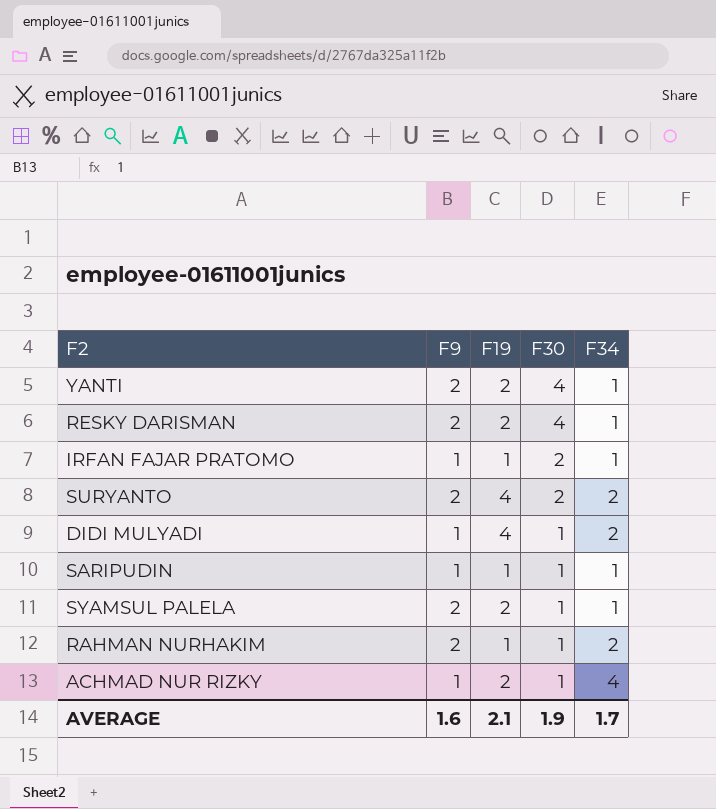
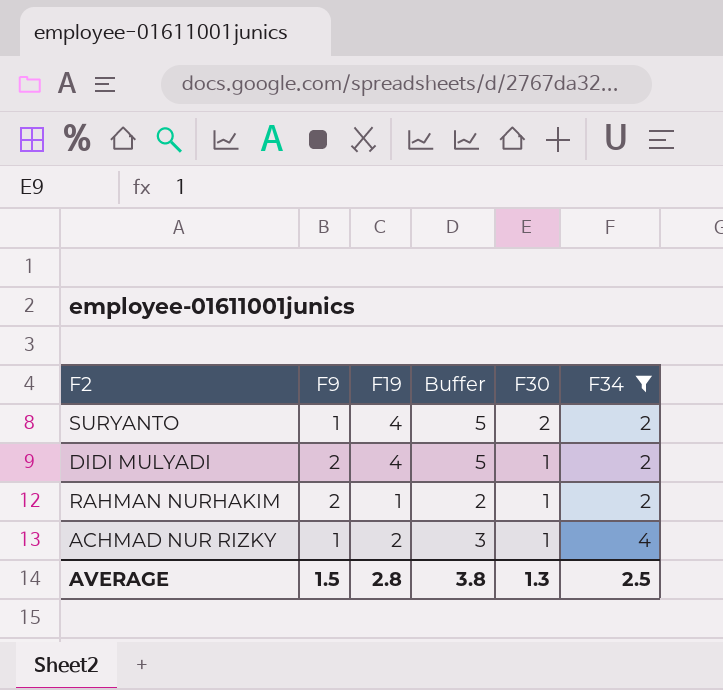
filter: none -> F34 != 1
column Buffer | formula: none -> [F19] + 1
SURYANTO | F9: 2 -> 1
DIDI MULYADI | F9: 1 -> 2
AVERAGE | F9: 1.6 -> 1.5
AVERAGE | F19: 2.1 -> 2.8
AVERAGE | F30: 1.9 -> 1.3
AVERAGE | F34: 1.7 -> 2.5

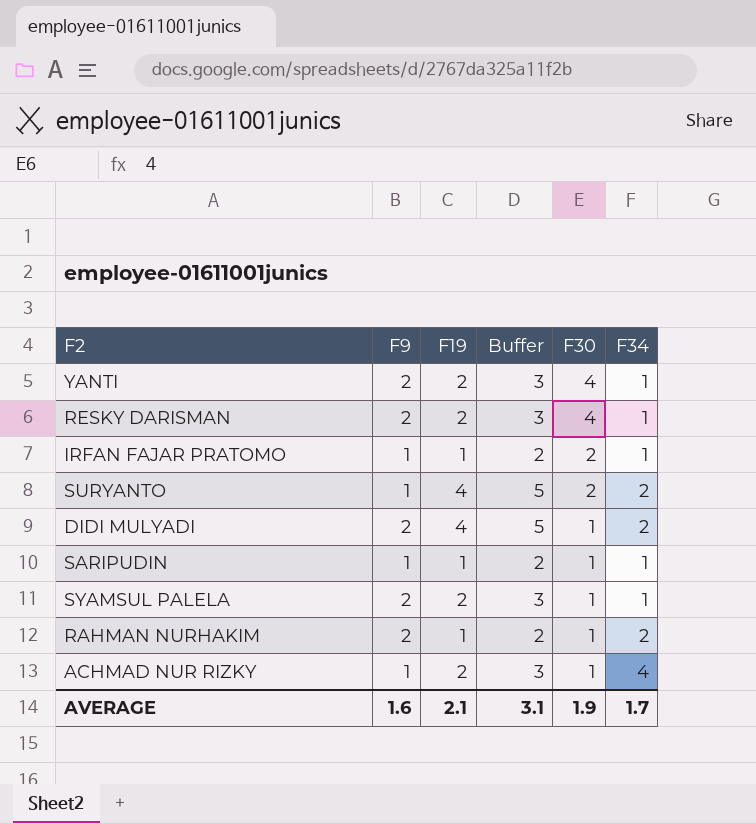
filter: F34 != 1 -> none
AVERAGE | F9: 1.5 -> 1.6
AVERAGE | F19: 2.8 -> 2.1
AVERAGE | Buffer: 3.8 -> 3.1
AVERAGE | F30: 1.3 -> 1.9
AVERAGE | F34: 2.5 -> 1.7

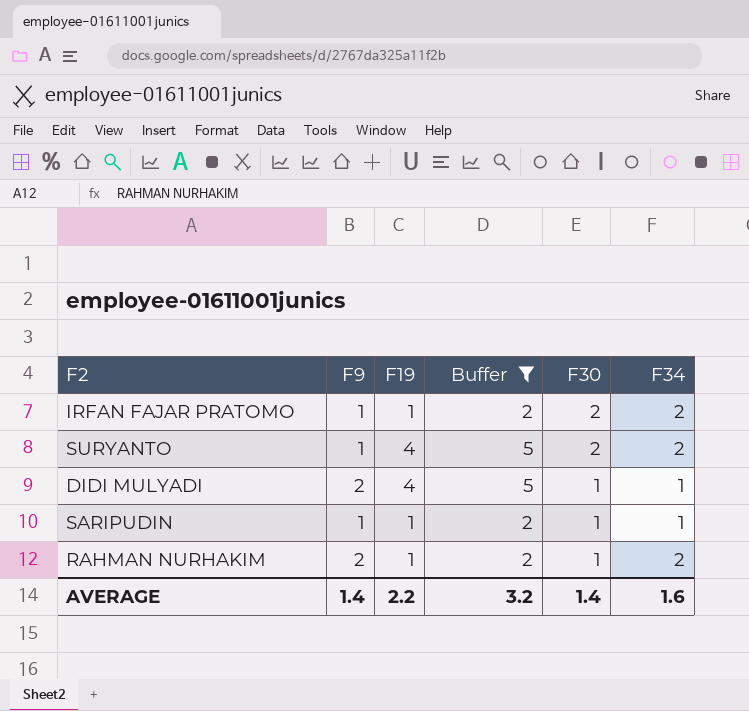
filter: none -> Buffer != 3
IRFAN FAJAR PRATOMO | F34: 1 -> 2
DIDI MULYADI | F34: 2 -> 1
AVERAGE | F9: 1.6 -> 1.4
AVERAGE | F19: 2.1 -> 2.2
AVERAGE | Buffer: 3.1 -> 3.2
AVERAGE | F30: 1.9 -> 1.4
AVERAGE | F34: 1.7 -> 1.6

